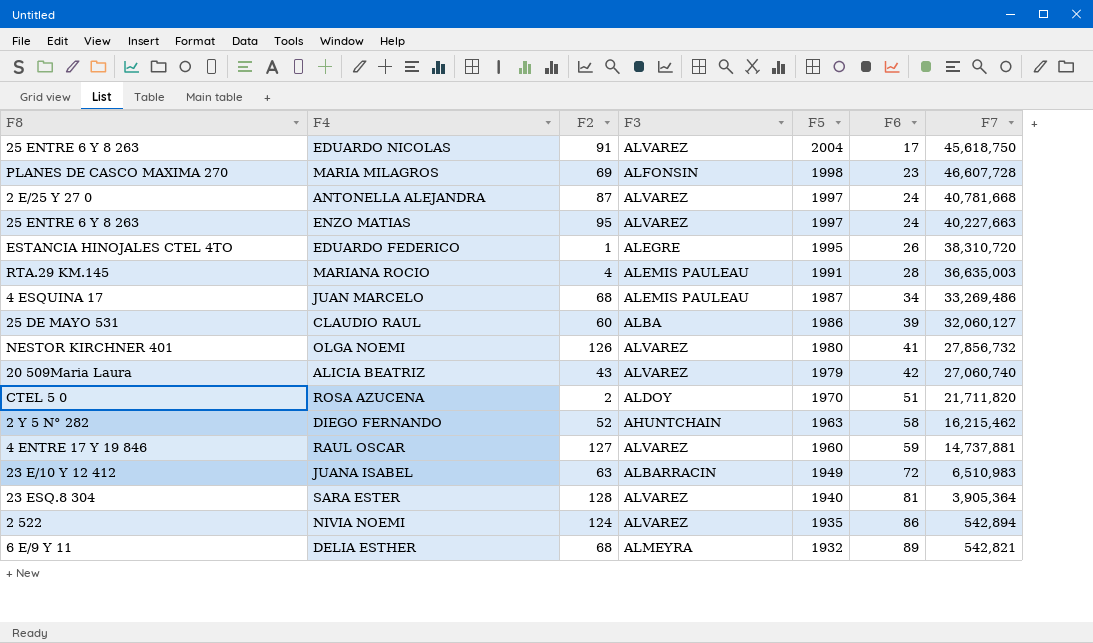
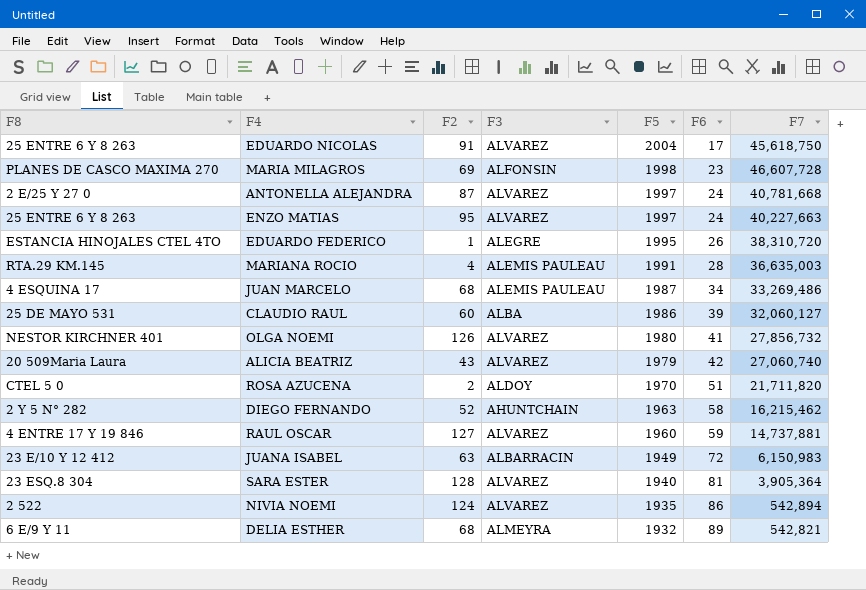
JUANA ISABEL | F7: 6,510,983 -> 6,150,983

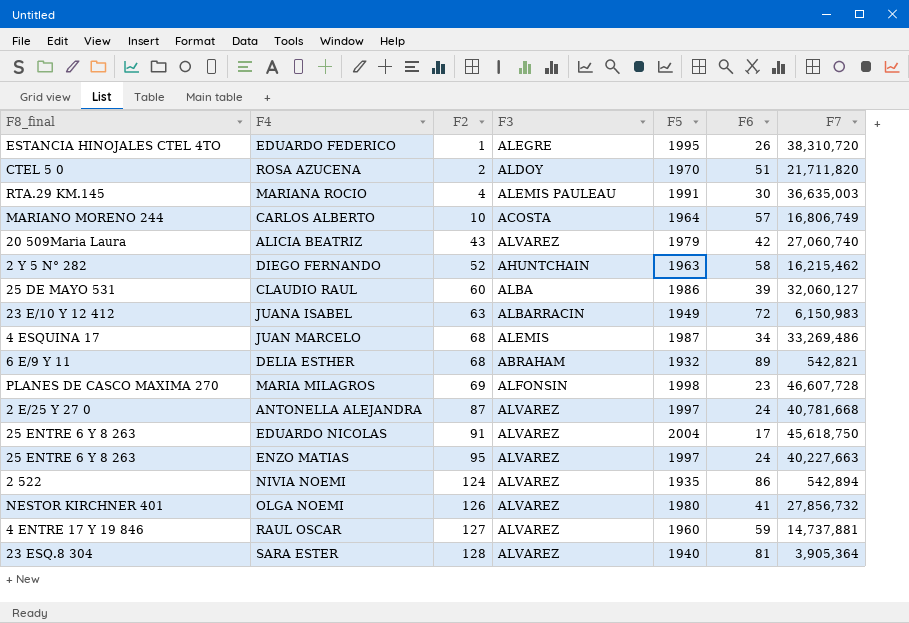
row order: F5 descending -> F2 ascending
column name: F8 -> F8_final
MARIANA ROCIO | F6: 28 -> 30
row CARLOS ALBERTO: none -> MARIANO MORENO 244 | 10 | ACOSTA | 1964 | 57 | 16,806,749
JUAN MARCELO | F3: ALEMIS PAULEAU -> ALEMIS
DELIA ESTHER | F3: ALMEYRA -> ABRAHAM

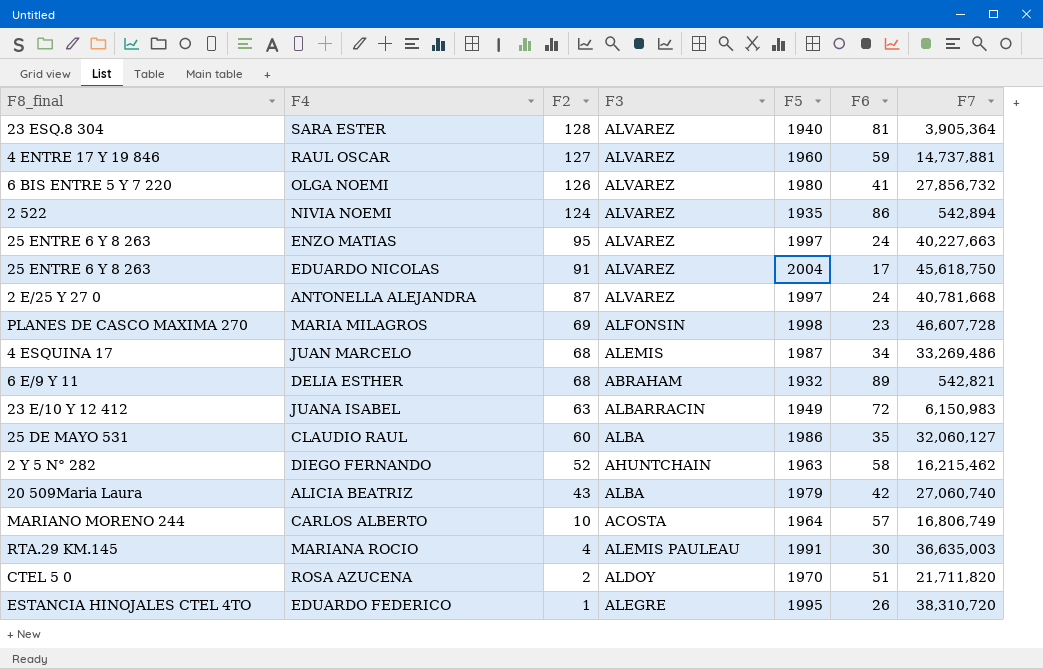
row order: F2 ascending -> F2 descending
OLGA NOEMI | F8_final: NESTOR KIRCHNER 401 -> 6 BIS ENTRE 5 Y 7 220
CLAUDIO RAUL | F6: 39 -> 35
ALICIA BEATRIZ | F3: ALVAREZ -> ALBA

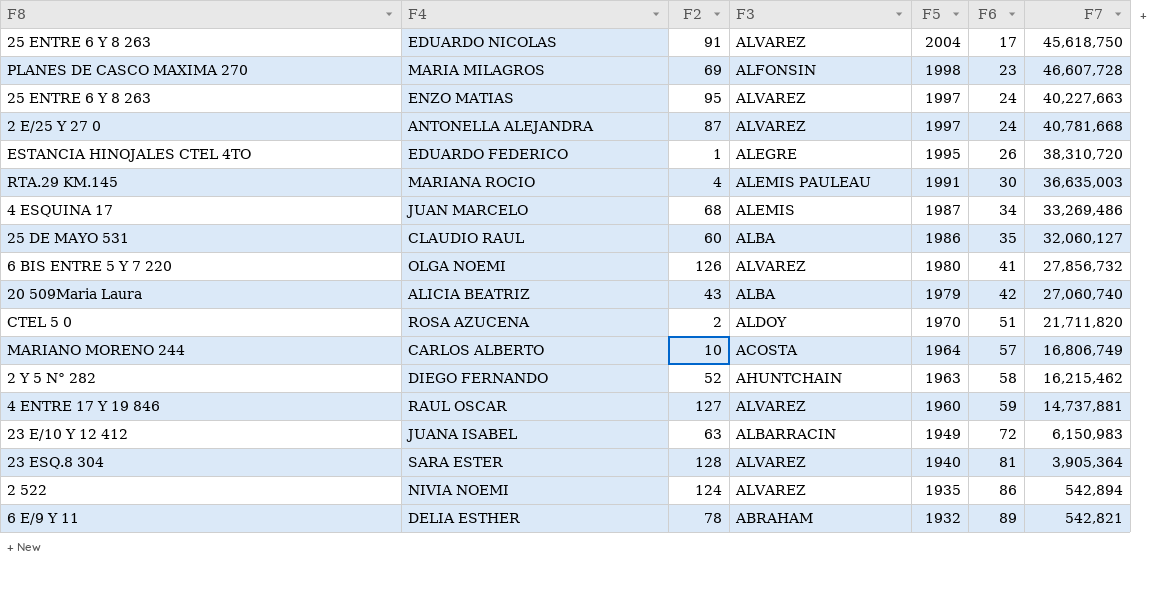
row order: F2 descending -> F5 descending
column name: F8_final -> F8
DELIA ESTHER | F2: 68 -> 78

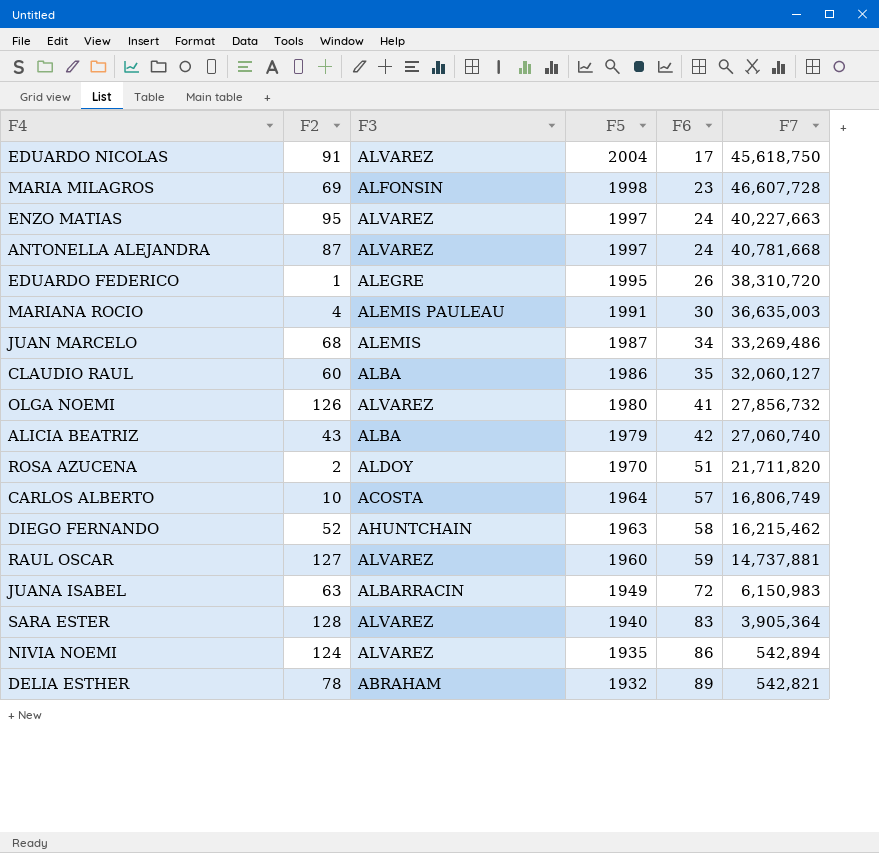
column F8 | position: 1 -> none
SARA ESTER | F6: 81 -> 83

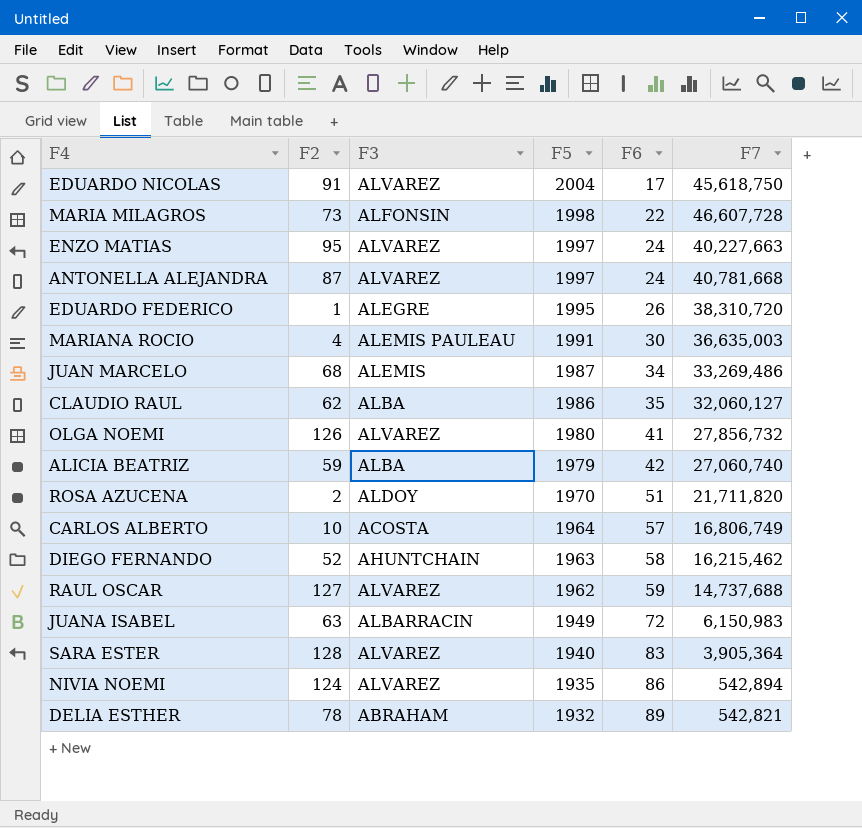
MARIA MILAGROS | F2: 69 -> 73
MARIA MILAGROS | F6: 23 -> 22
CLAUDIO RAUL | F2: 60 -> 62
ALICIA BEATRIZ | F2: 43 -> 59
RAUL OSCAR | F5: 1960 -> 1962
RAUL OSCAR | F7: 14,737,881 -> 14,737,688

